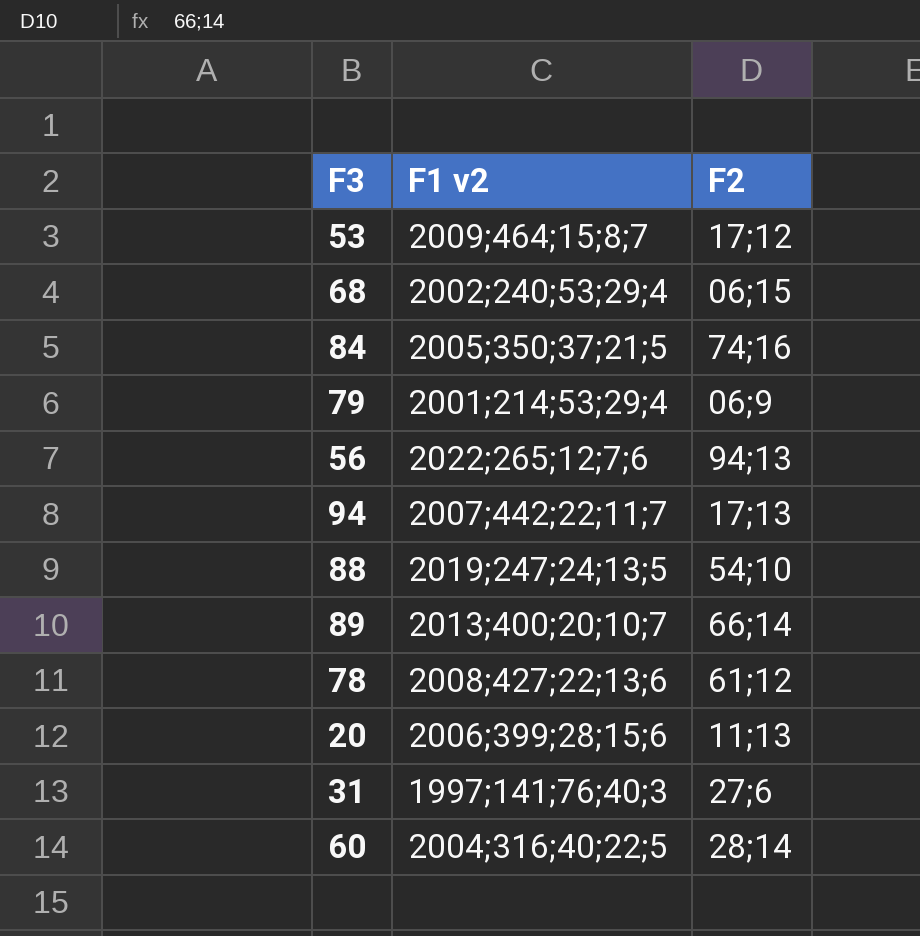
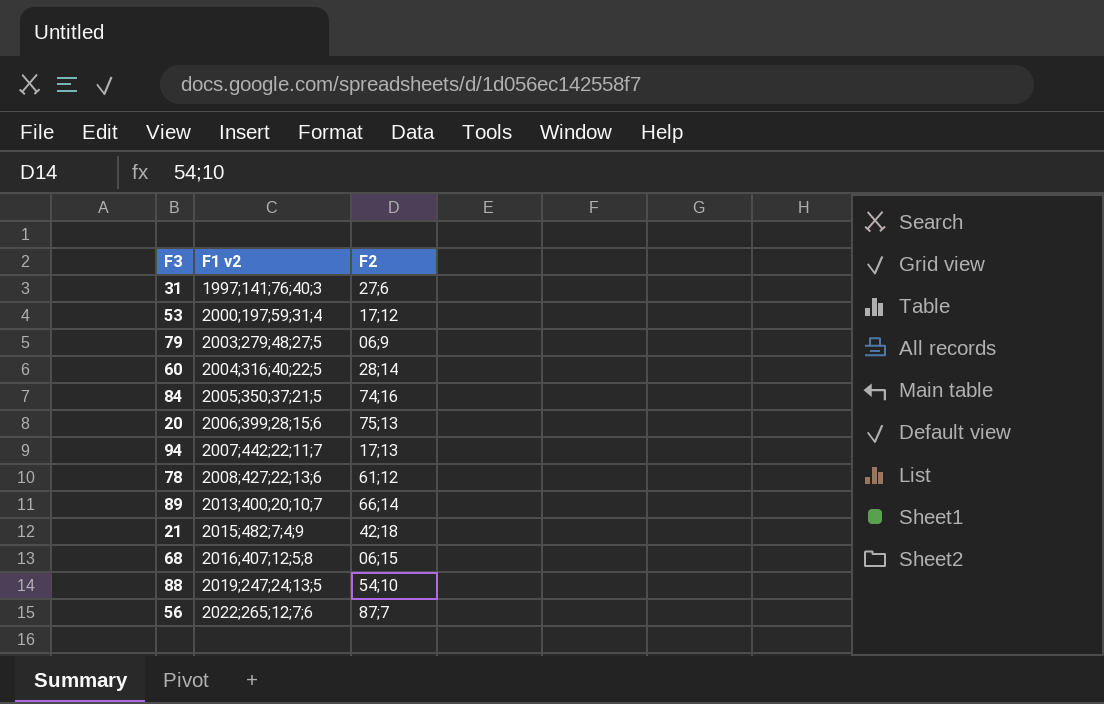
row order: none -> F1 v2 ascending
53 | F1 v2: 2009;464;15;8;7 -> 2000;197;59;31;4
79 | F1 v2: 2001;214;53;29;4 -> 2003;279;48;27;5
20 | F2: 11;13 -> 75;13
row 21: none -> 2015;482;7;4;9 | 42;18
68 | F1 v2: 2002;240;53;29;4 -> 2016;407;12;5;8
56 | F2: 94;13 -> 87;7

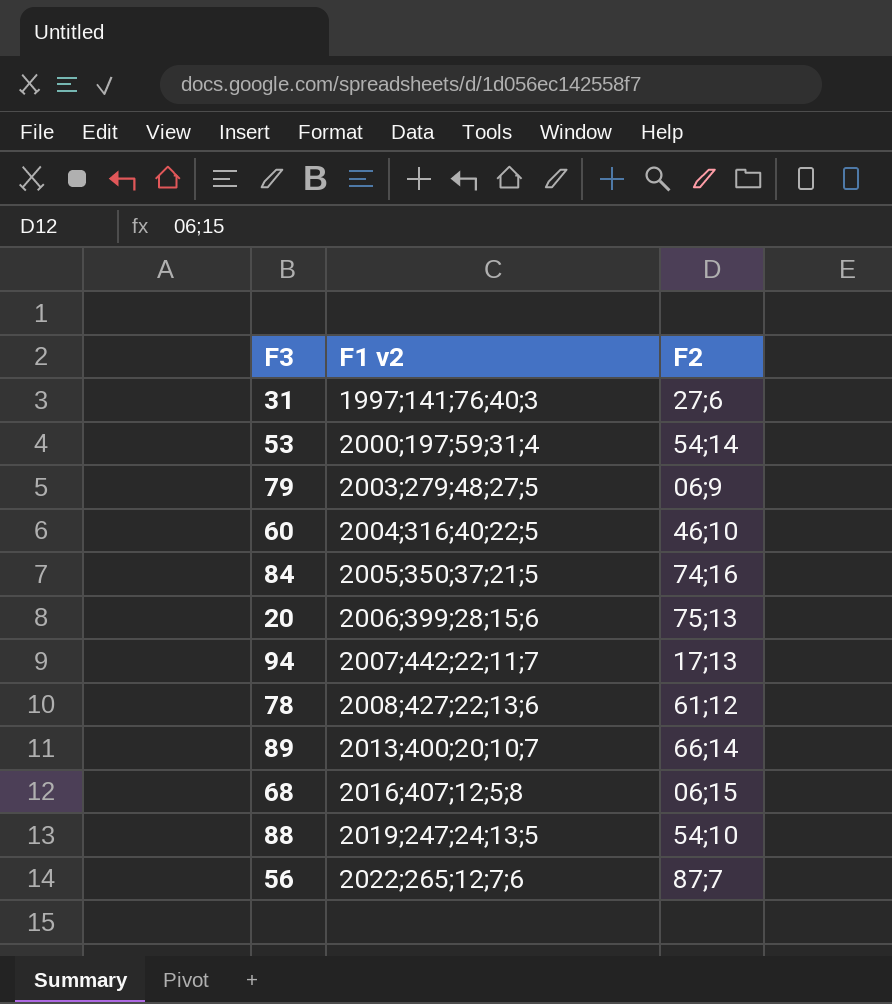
row 21: 2015;482;7;4;9 | 42;18 -> none
53 | F2: 17;12 -> 54;14
60 | F2: 28;14 -> 46;10

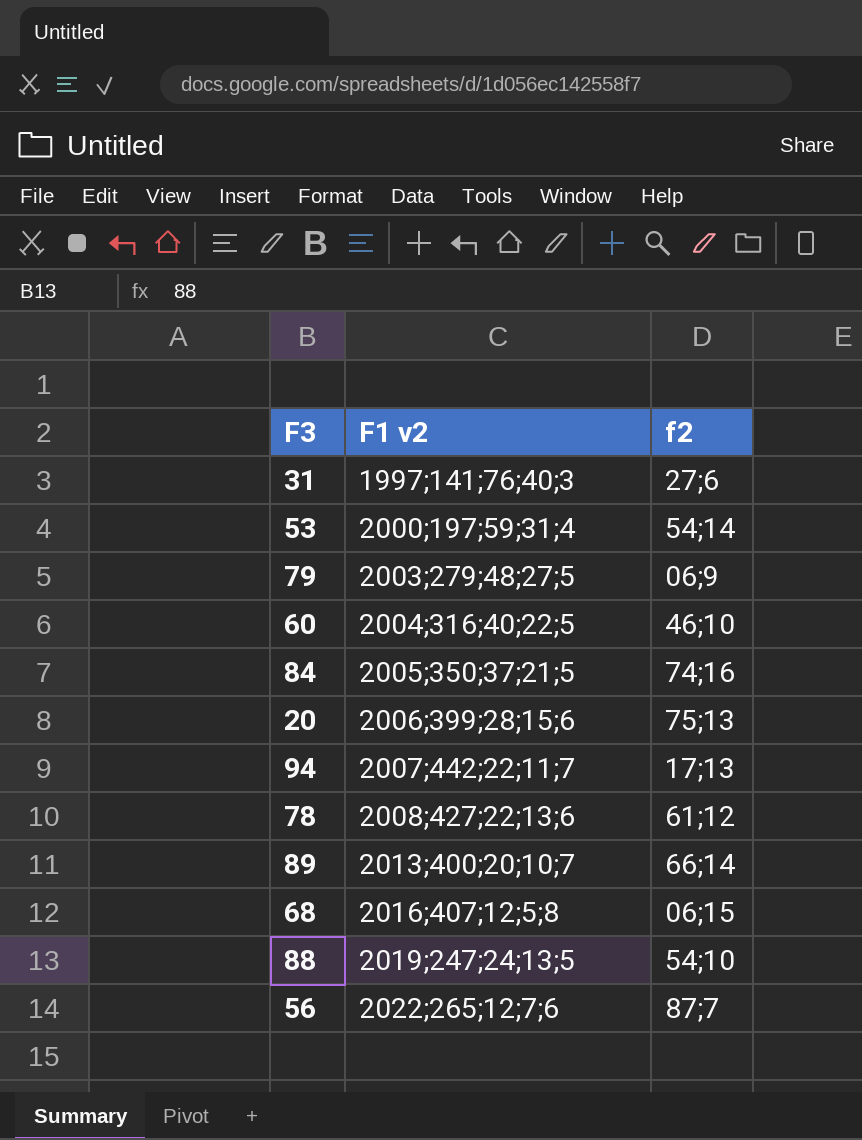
column name: F2 -> f2

